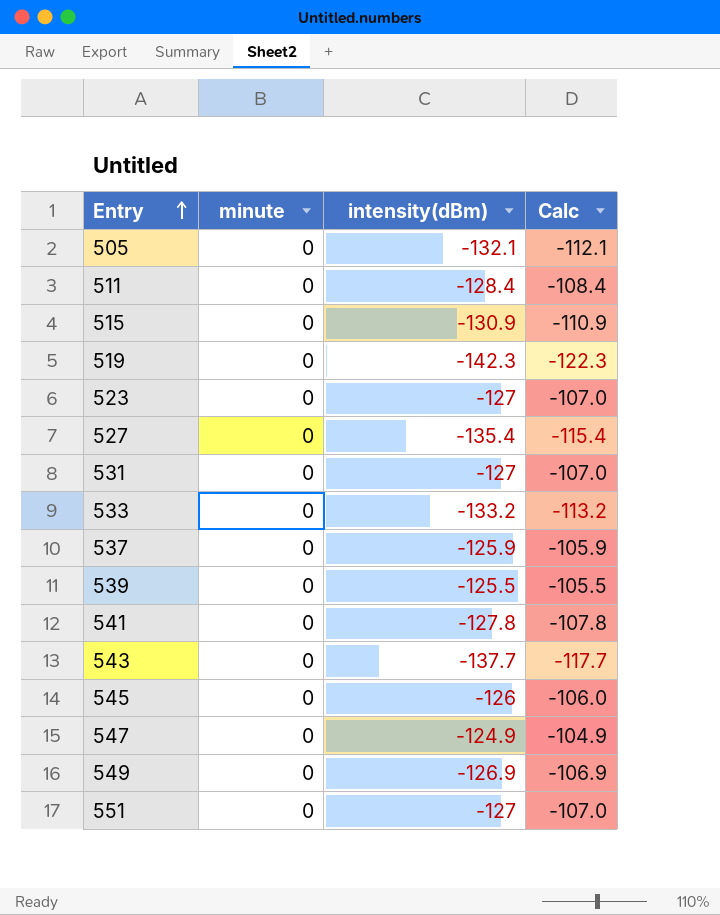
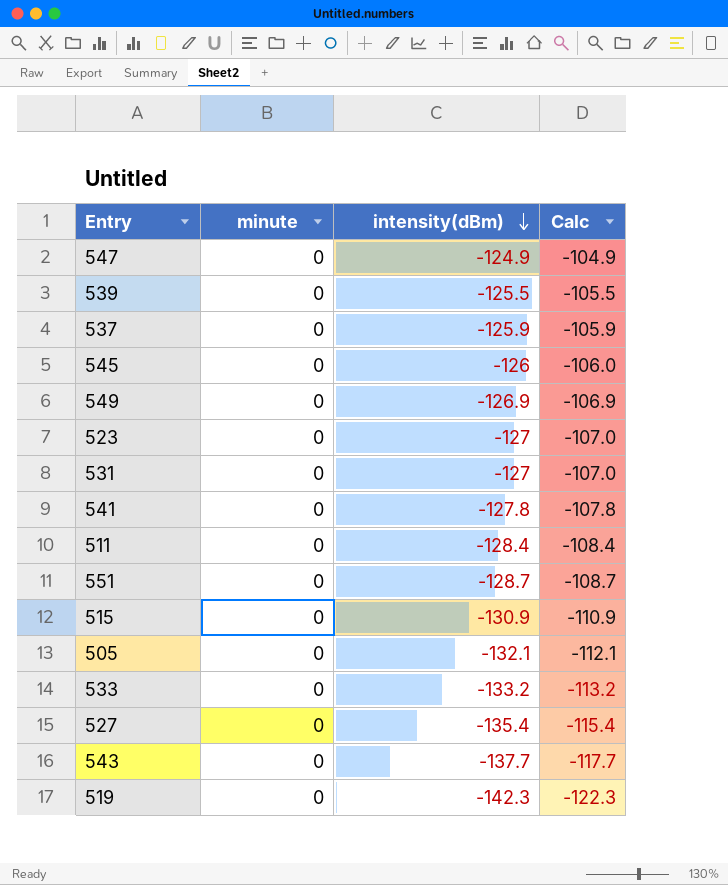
row order: Entry ascending -> intensity(dBm) descending
551 | intensity(dBm): -127 -> -128.7
551 | Calc: -107.0 -> -108.7

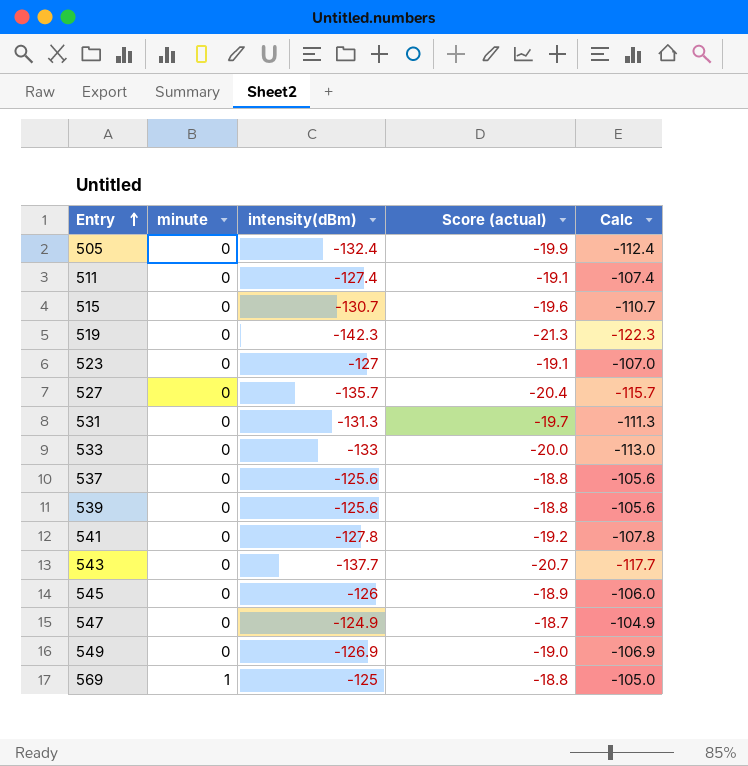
row order: intensity(dBm) descending -> Entry ascending
column Score (actual) | formula: none -> [intensity(dBm)] * 0.15
row 551: 0 | -128.7 | -108.7 -> none
505 | intensity(dBm): -132.1 -> -132.4
505 | Calc: -112.1 -> -112.4
511 | intensity(dBm): -128.4 -> -127.4
511 | Calc: -108.4 -> -107.4
515 | intensity(dBm): -130.9 -> -130.7
515 | Calc: -110.9 -> -110.7
527 | intensity(dBm): -135.4 -> -135.7
527 | Calc: -115.4 -> -115.7
531 | intensity(dBm): -127 -> -131.3
531 | Calc: -107.0 -> -111.3
533 | intensity(dBm): -133.2 -> -133
533 | Calc: -113.2 -> -113.0
537 | intensity(dBm): -125.9 -> -125.6
537 | Calc: -105.9 -> -105.6
539 | intensity(dBm): -125.5 -> -125.6
539 | Calc: -105.5 -> -105.6
row 569: none -> 1 | -125 | -18.8 | -105.0

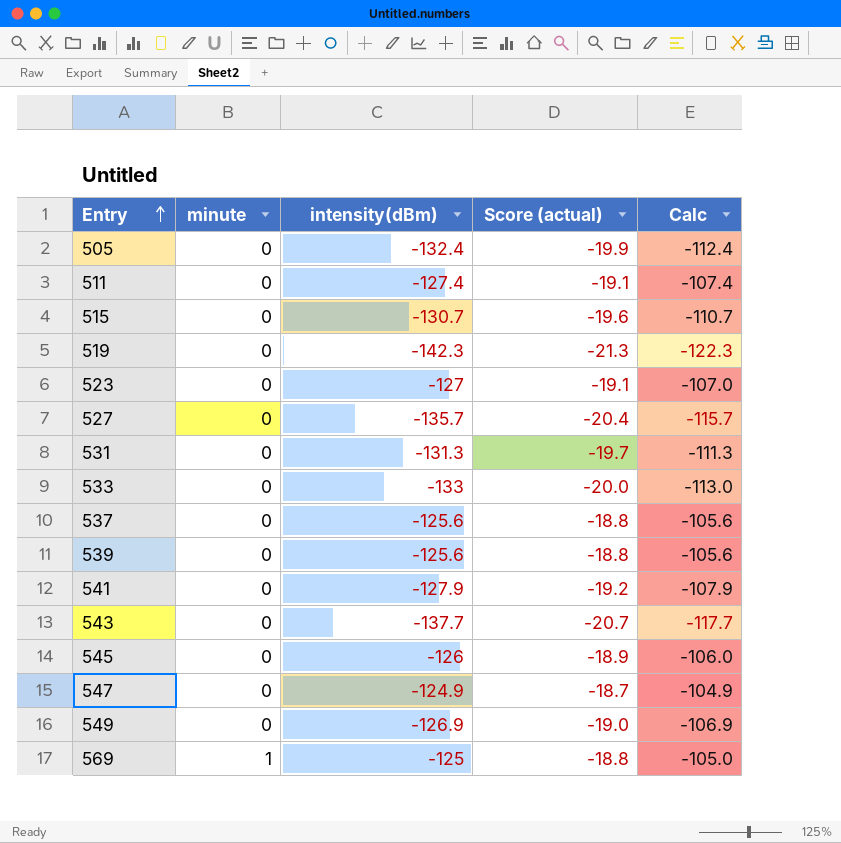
541 | intensity(dBm): -127.8 -> -127.9
541 | Calc: -107.8 -> -107.9

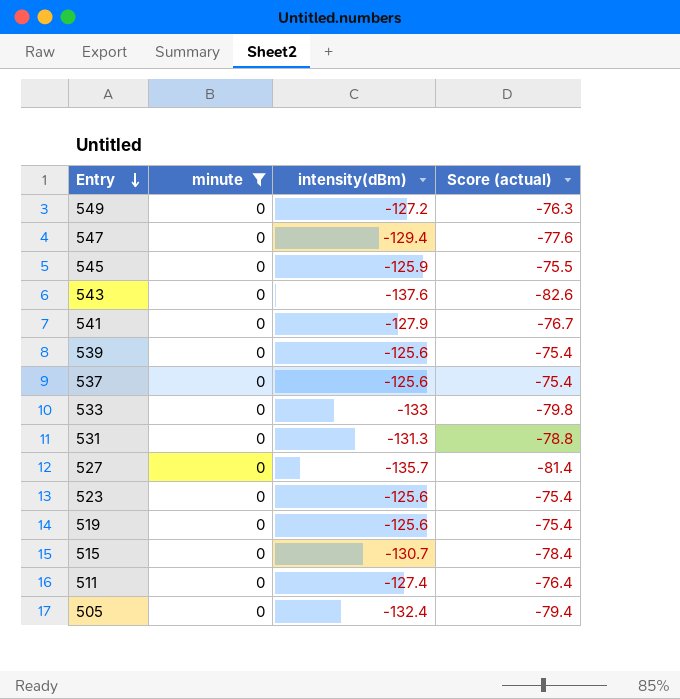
filter: none -> minute = 0
row order: Entry ascending -> Entry descending
column Calc | formula: [intensity(dBm)] + 20 -> none
column Score (actual) | formula: [intensity(dBm)] * 0.15 -> [intensity(dBm)] * 0.6
549 | intensity(dBm): -126.9 -> -127.2
547 | intensity(dBm): -124.9 -> -129.4
545 | intensity(dBm): -126 -> -125.9
543 | intensity(dBm): -137.7 -> -137.6
523 | intensity(dBm): -127 -> -125.6
519 | intensity(dBm): -142.3 -> -125.6

